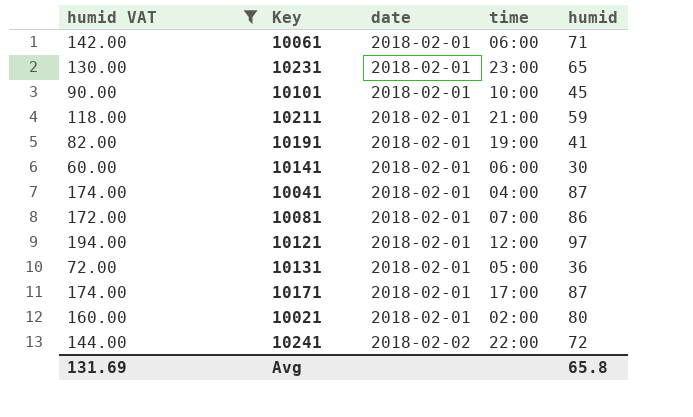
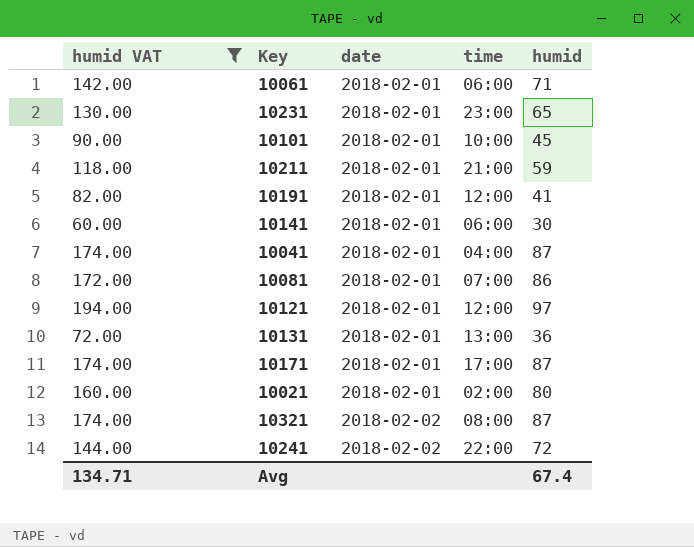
10191 | time: 19:00 -> 12:00
10131 | time: 05:00 -> 13:00
row 10321: none -> 174.00 | 2018-02-02 | 08:00 | 87
Avg | humid VAT: 131.69 -> 134.71
Avg | humid: 65.8 -> 67.4

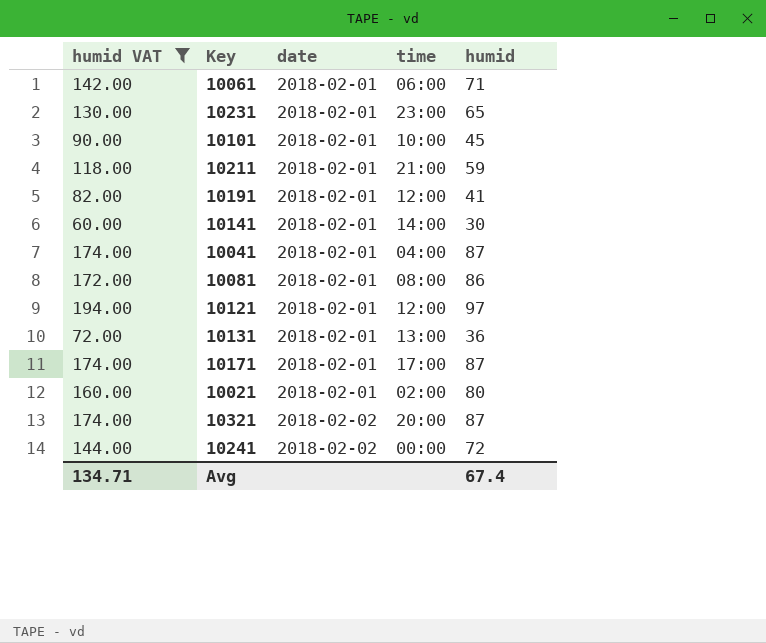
10141 | time: 06:00 -> 14:00
10081 | time: 07:00 -> 08:00
10321 | time: 08:00 -> 20:00
10241 | time: 22:00 -> 00:00

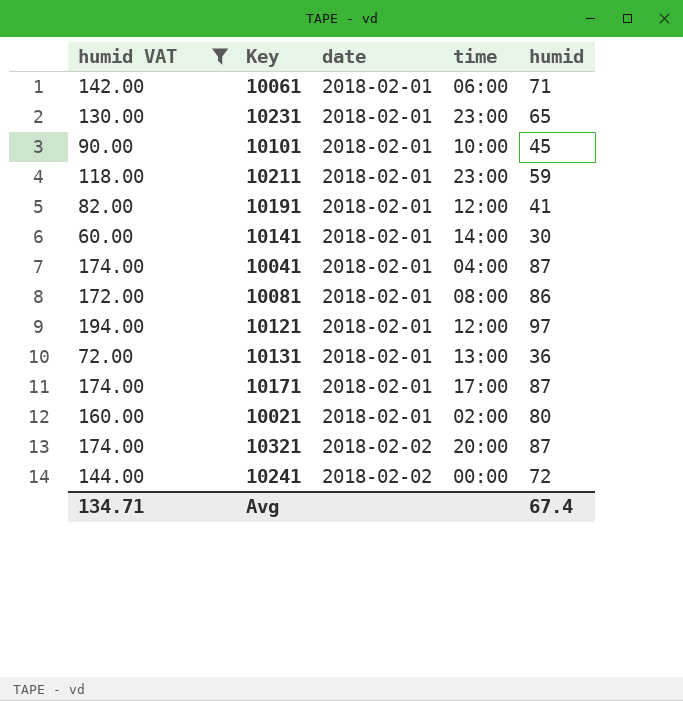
10211 | time: 21:00 -> 23:00

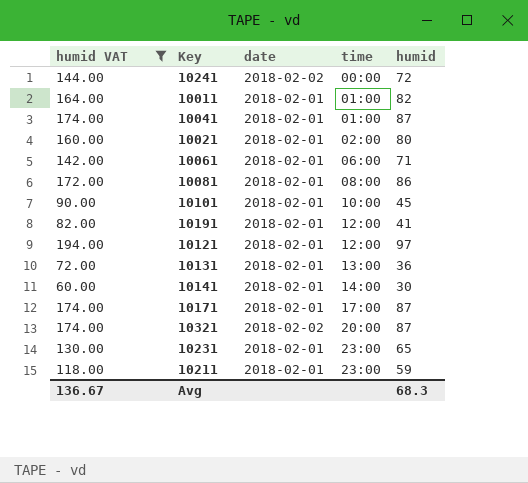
row order: date ascending -> time ascending
row 10011: none -> 164.00 | 2018-02-01 | 01:00 | 82
10041 | time: 04:00 -> 01:00
Avg | humid VAT: 134.71 -> 136.67
Avg | humid: 67.4 -> 68.3

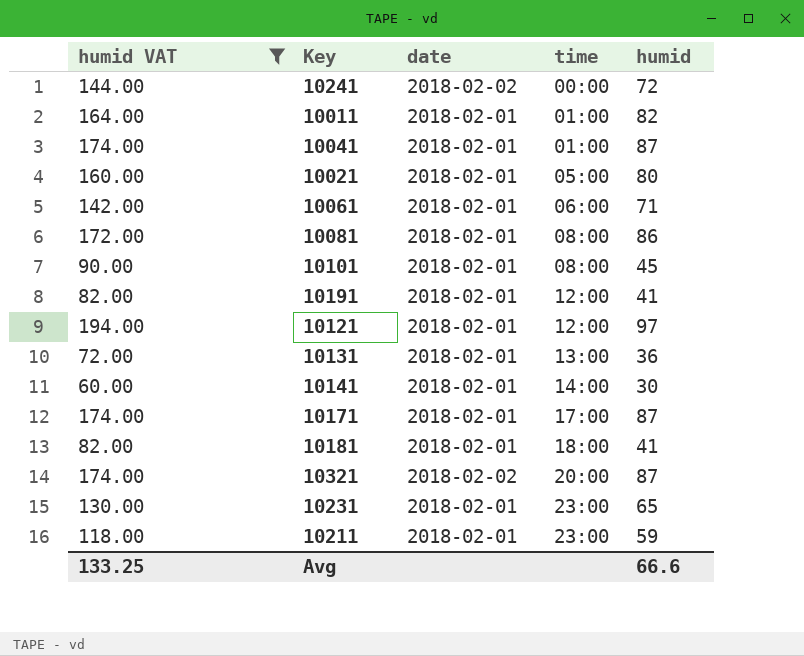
10021 | time: 02:00 -> 05:00
10101 | time: 10:00 -> 08:00
row 10181: none -> 82.00 | 2018-02-01 | 18:00 | 41
Avg | humid VAT: 136.67 -> 133.25
Avg | humid: 68.3 -> 66.6

